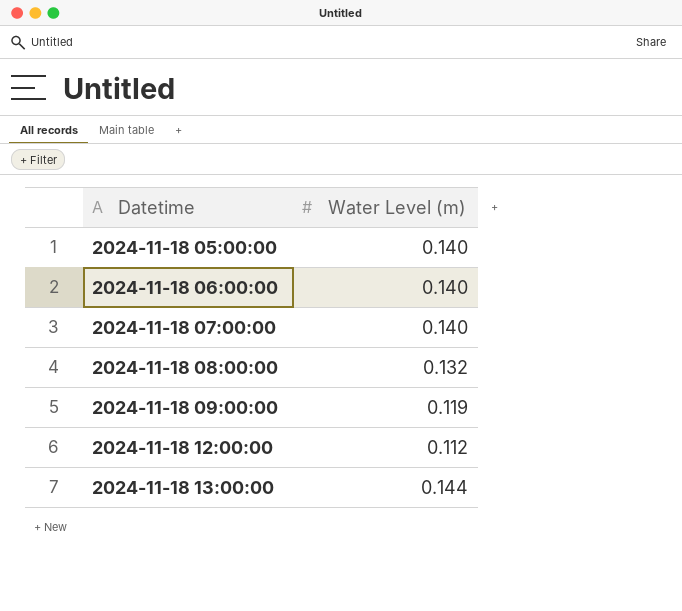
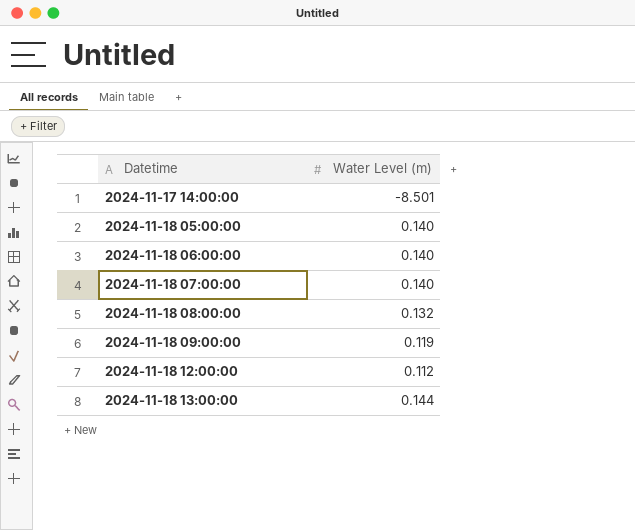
row 2024-11-17 14:00:00: none -> -8.501

